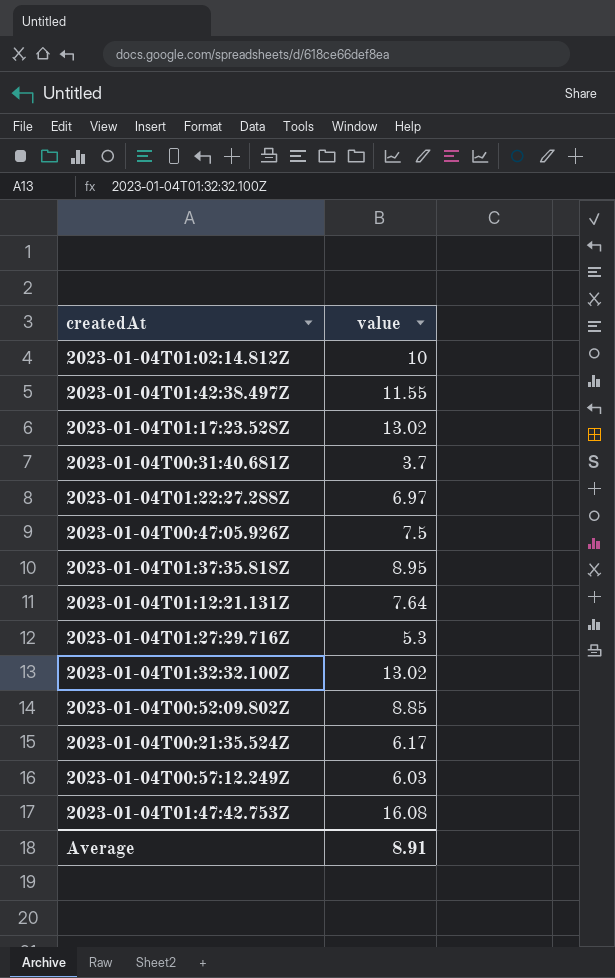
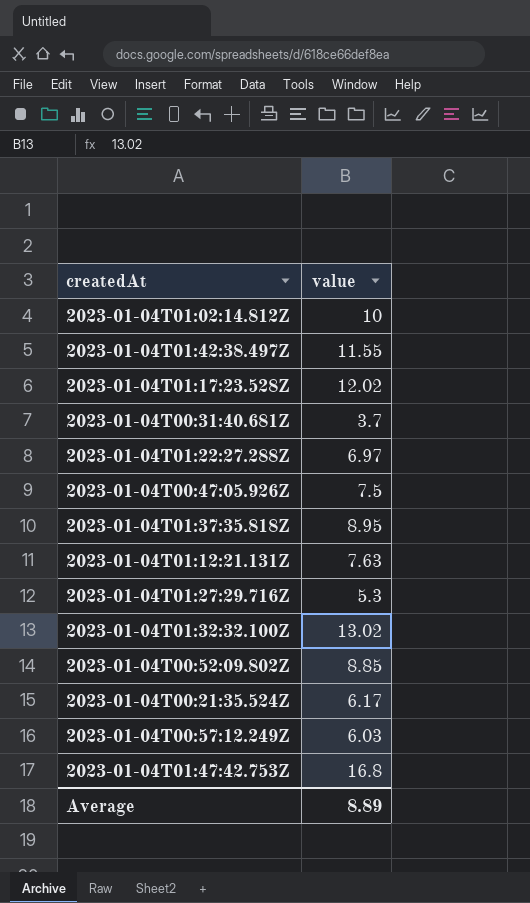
2023-01-04T01:17:23.528Z | value: 13.02 -> 12.02
2023-01-04T01:12:21.131Z | value: 7.64 -> 7.63
2023-01-04T01:47:42.753Z | value: 16.08 -> 16.8
Average | value: 8.91 -> 8.89

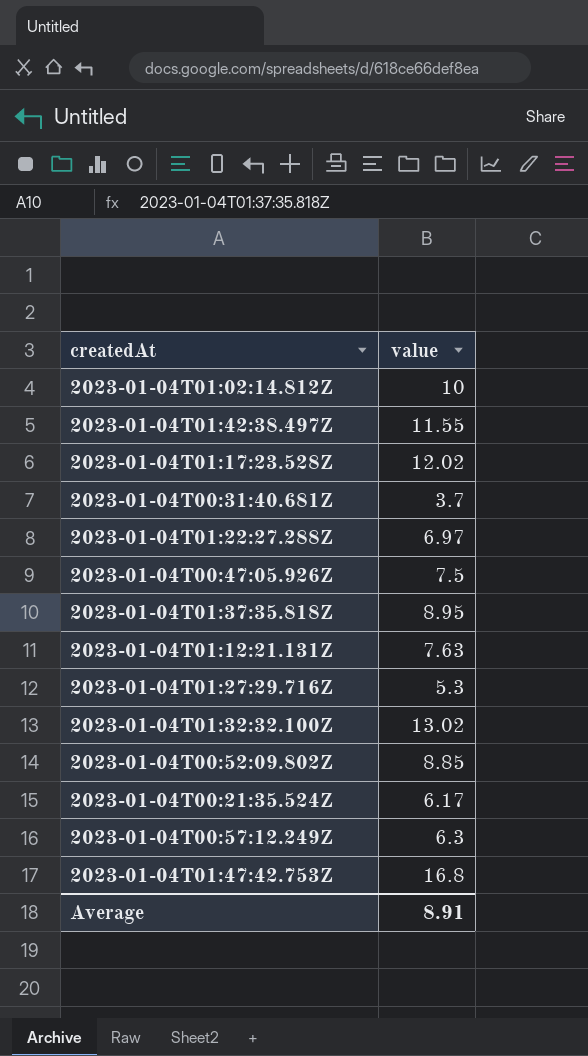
2023-01-04T00:57:12.249Z | value: 6.03 -> 6.3
Average | value: 8.89 -> 8.91

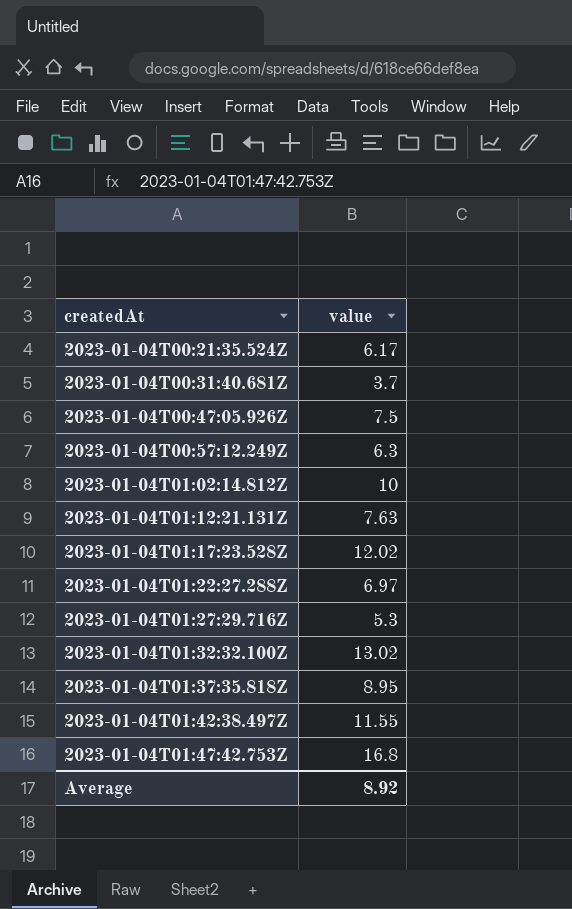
row order: none -> createdAt ascending
row 2023-01-04T00:52:09.802Z: 8.85 -> none
Average | value: 8.91 -> 8.92

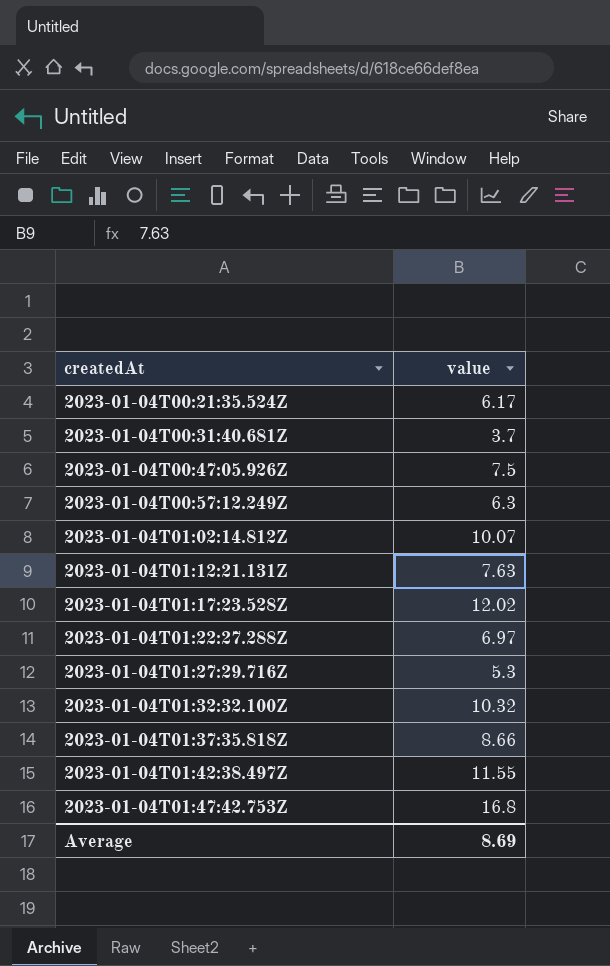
2023-01-04T01:02:14.812Z | value: 10 -> 10.07
2023-01-04T01:32:32.100Z | value: 13.02 -> 10.32
2023-01-04T01:37:35.818Z | value: 8.95 -> 8.66
Average | value: 8.92 -> 8.69

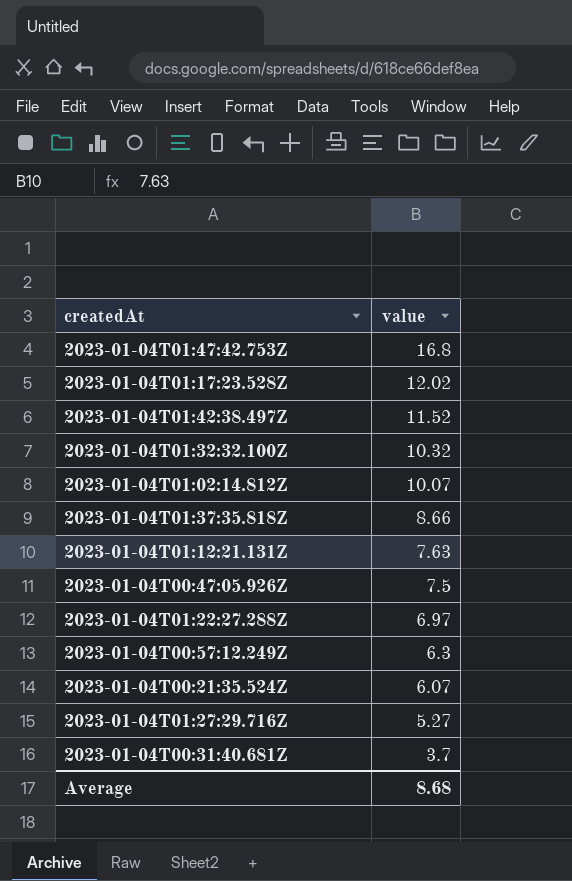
row order: createdAt ascending -> value descending
2023-01-04T01:42:38.497Z | value: 11.55 -> 11.52
2023-01-04T00:21:35.524Z | value: 6.17 -> 6.07
2023-01-04T01:27:29.716Z | value: 5.3 -> 5.27
Average | value: 8.69 -> 8.68

